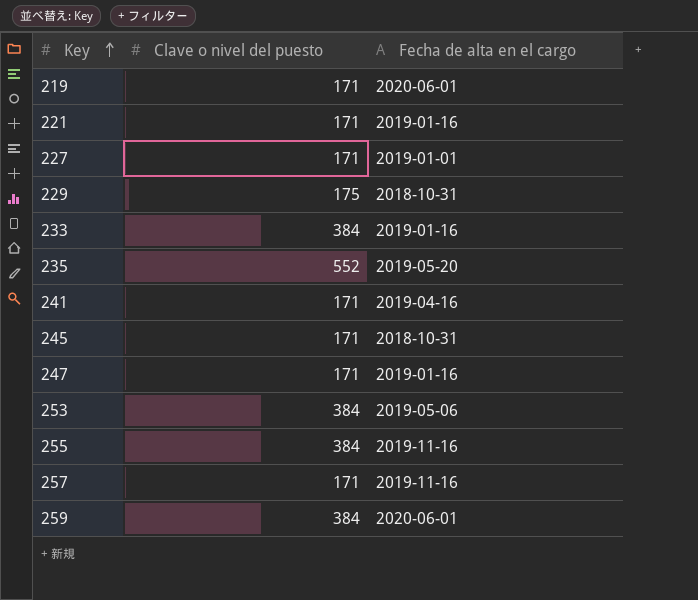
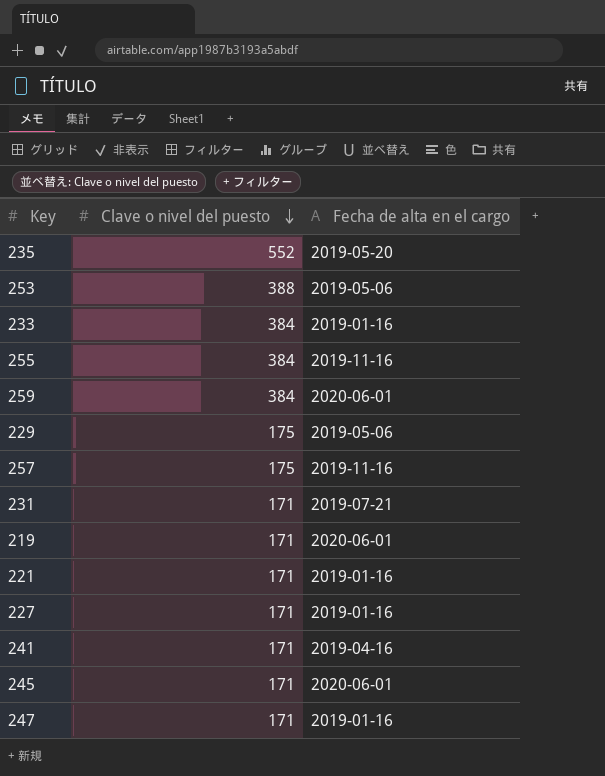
row order: Key ascending -> Clave o nivel del puesto descending
253 | Clave o nivel del puesto: 384 -> 388
229 | Fecha de alta en el cargo: 2018-10-31 -> 2019-05-06
257 | Clave o nivel del puesto: 171 -> 175
row 231: none -> 171 | 2019-07-21
227 | Fecha de alta en el cargo: 2019-01-01 -> 2019-01-16
245 | Fecha de alta en el cargo: 2018-10-31 -> 2020-06-01

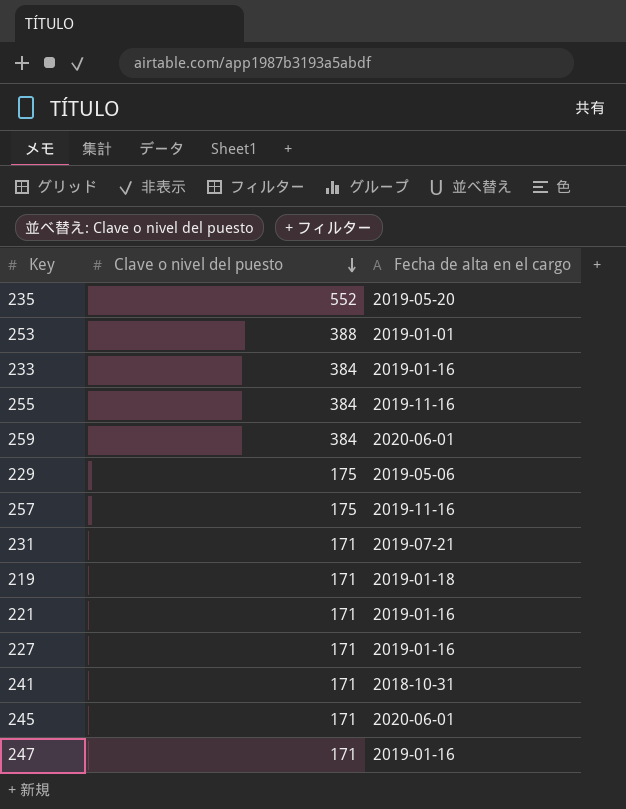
253 | Fecha de alta en el cargo: 2019-05-06 -> 2019-01-01
219 | Fecha de alta en el cargo: 2020-06-01 -> 2019-01-18
241 | Fecha de alta en el cargo: 2019-04-16 -> 2018-10-31

